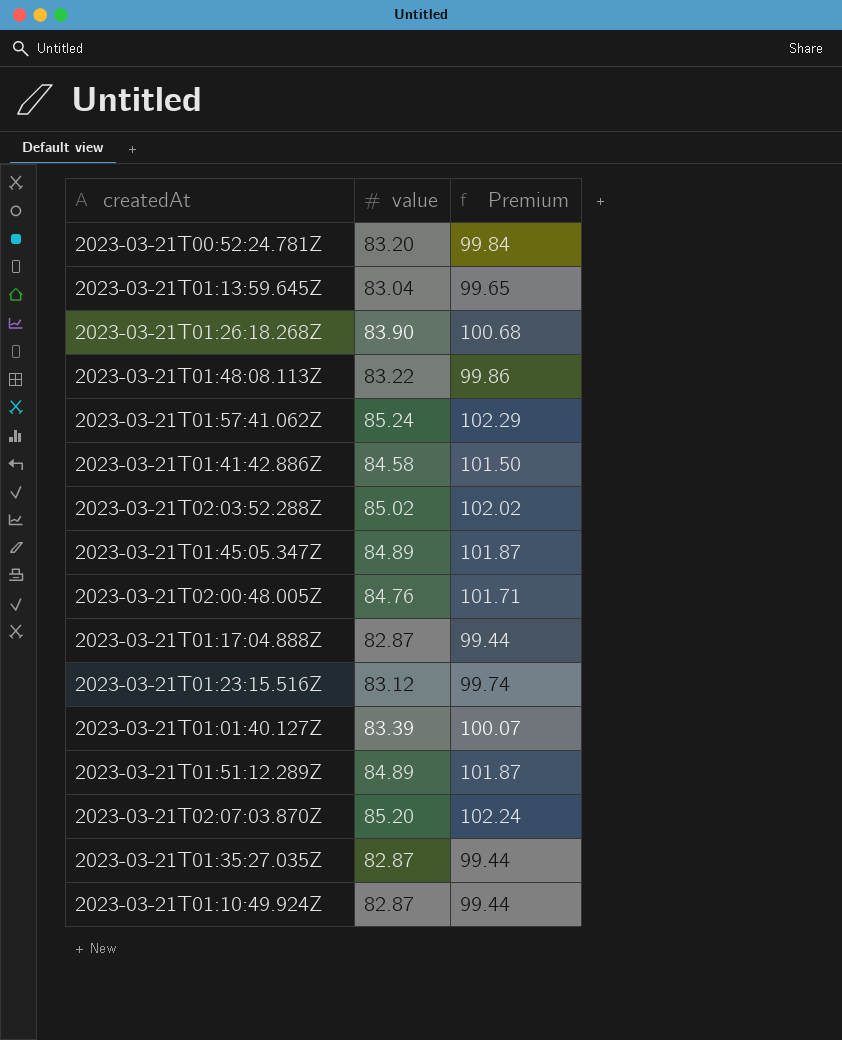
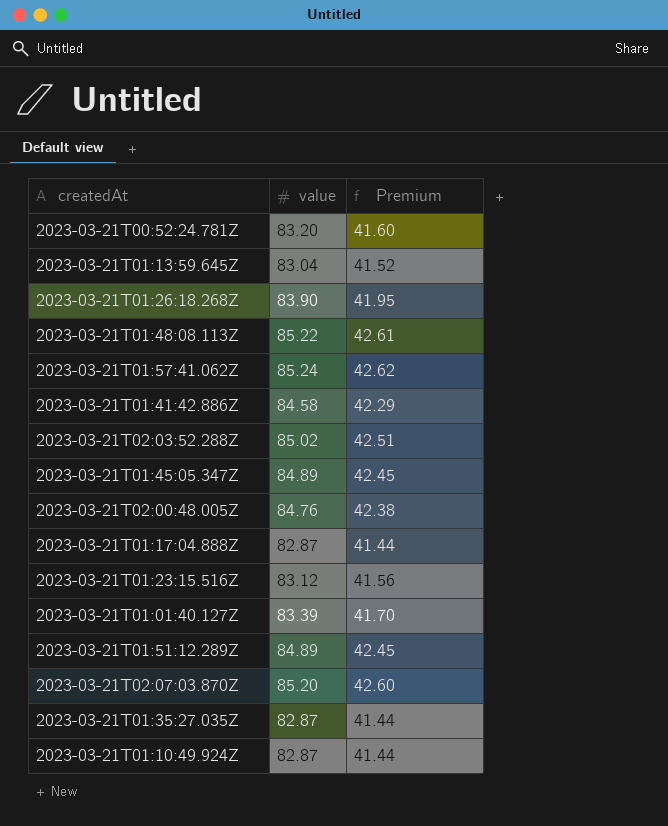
column Premium | formula: [value] * 1.2 -> [value] * 0.5
2023-03-21T01:48:08.113Z | value: 83.22 -> 85.22

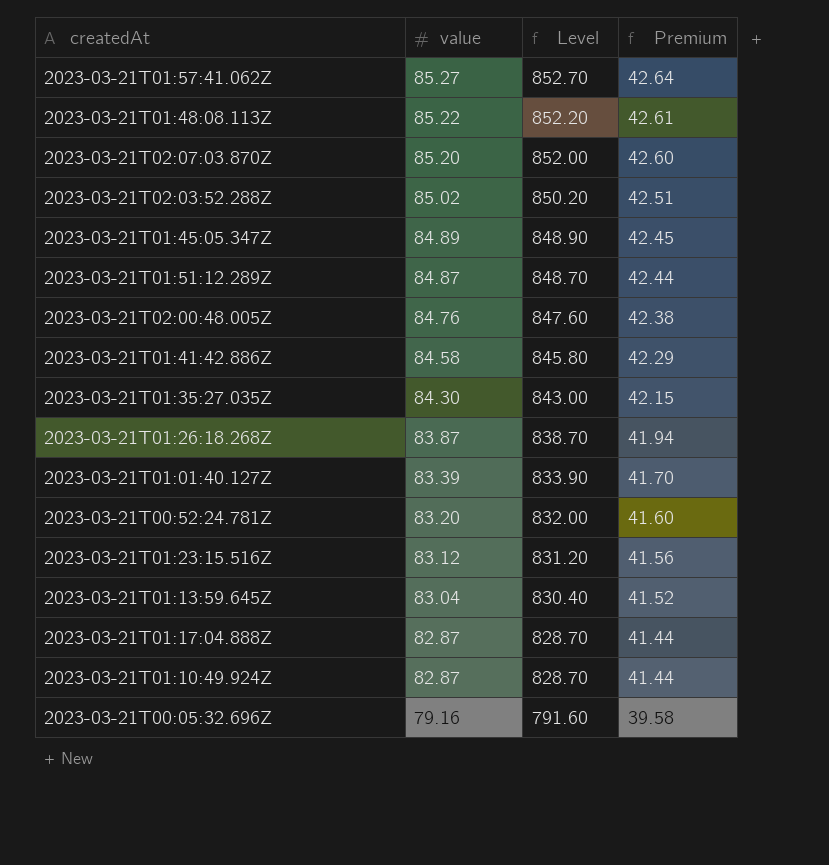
row order: none -> value descending
column Level | formula: none -> [value] * 10
2023-03-21T01:57:41.062Z | value: 85.24 -> 85.27
2023-03-21T01:57:41.062Z | Premium: 42.62 -> 42.64
2023-03-21T01:51:12.289Z | value: 84.89 -> 84.87
2023-03-21T01:51:12.289Z | Premium: 42.45 -> 42.44
2023-03-21T01:35:27.035Z | value: 82.87 -> 84.30
2023-03-21T01:35:27.035Z | Premium: 41.44 -> 42.15
2023-03-21T01:26:18.268Z | value: 83.90 -> 83.87
2023-03-21T01:26:18.268Z | Premium: 41.95 -> 41.94
row 2023-03-21T00:05:32.696Z: none -> 79.16 | 791.60 | 39.58

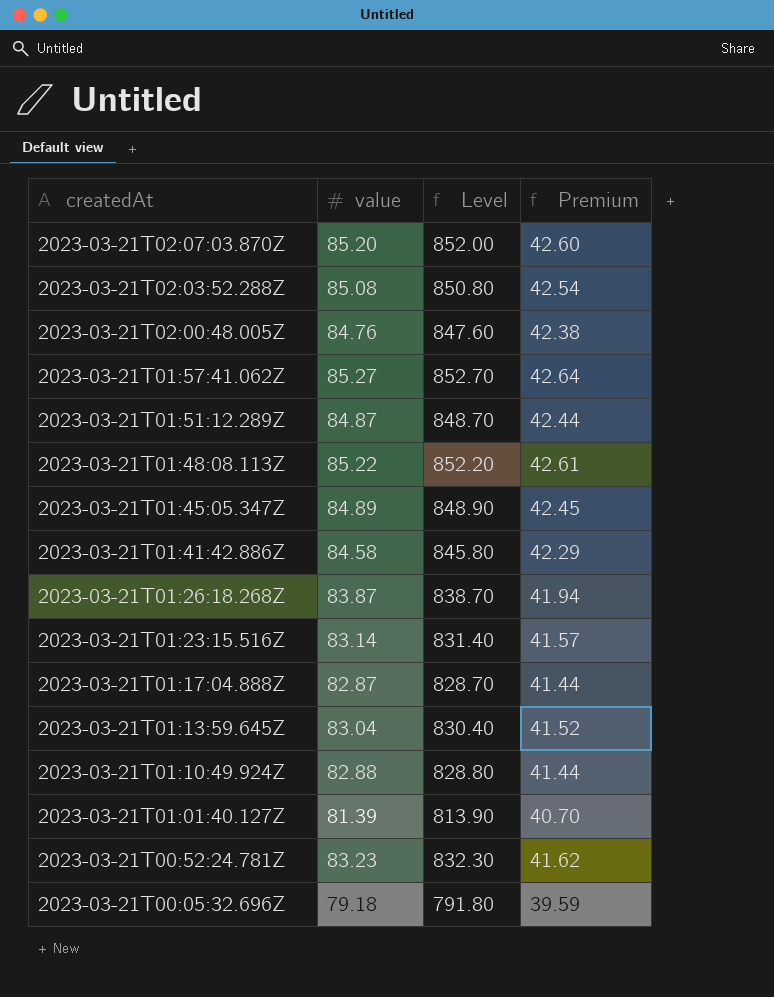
row order: value descending -> createdAt descending
row 2023-03-21T01:35:27.035Z: 84.30 | 843.00 | 42.15 -> none
2023-03-21T02:03:52.288Z | value: 85.02 -> 85.08
2023-03-21T02:03:52.288Z | Level: 850.20 -> 850.80
2023-03-21T02:03:52.288Z | Premium: 42.51 -> 42.54
2023-03-21T01:23:15.516Z | value: 83.12 -> 83.14
2023-03-21T01:23:15.516Z | Level: 831.20 -> 831.40
2023-03-21T01:23:15.516Z | Premium: 41.56 -> 41.57
2023-03-21T01:10:49.924Z | value: 82.87 -> 82.88
2023-03-21T01:10:49.924Z | Level: 828.70 -> 828.80
2023-03-21T01:01:40.127Z | value: 83.39 -> 81.39
2023-03-21T01:01:40.127Z | Level: 833.90 -> 813.90
2023-03-21T01:01:40.127Z | Premium: 41.70 -> 40.70
2023-03-21T00:52:24.781Z | value: 83.20 -> 83.23
2023-03-21T00:52:24.781Z | Level: 832.00 -> 832.30
2023-03-21T00:52:24.781Z | Premium: 41.60 -> 41.62
2023-03-21T00:05:32.696Z | value: 79.16 -> 79.18
2023-03-21T00:05:32.696Z | Level: 791.60 -> 791.80
2023-03-21T00:05:32.696Z | Premium: 39.58 -> 39.59

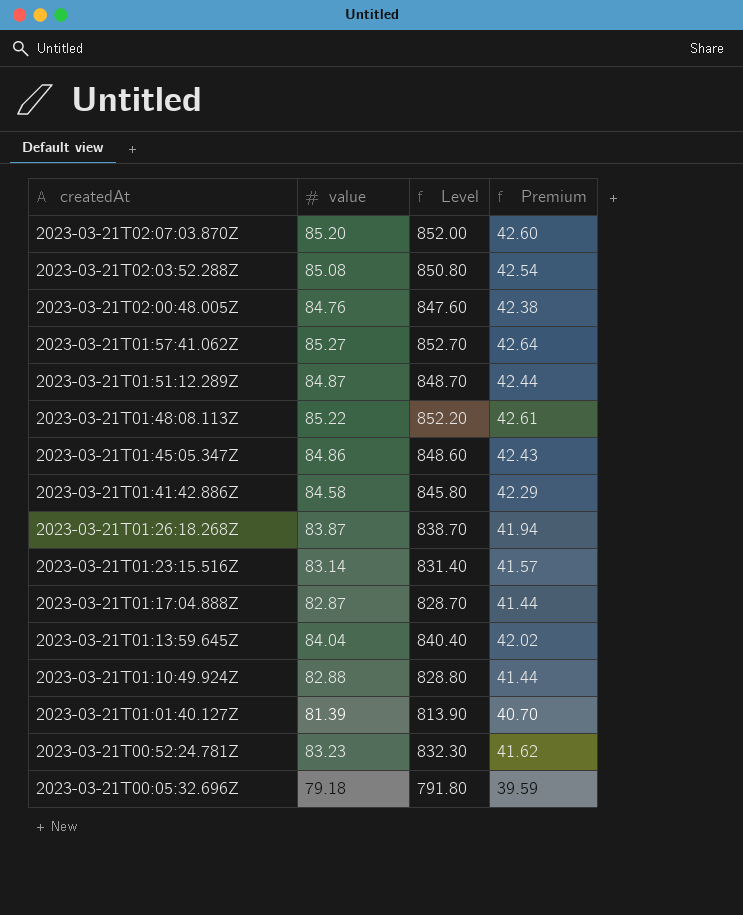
2023-03-21T01:45:05.347Z | value: 84.89 -> 84.86
2023-03-21T01:45:05.347Z | Level: 848.90 -> 848.60
2023-03-21T01:45:05.347Z | Premium: 42.45 -> 42.43
2023-03-21T01:13:59.645Z | value: 83.04 -> 84.04
2023-03-21T01:13:59.645Z | Level: 830.40 -> 840.40
2023-03-21T01:13:59.645Z | Premium: 41.52 -> 42.02

